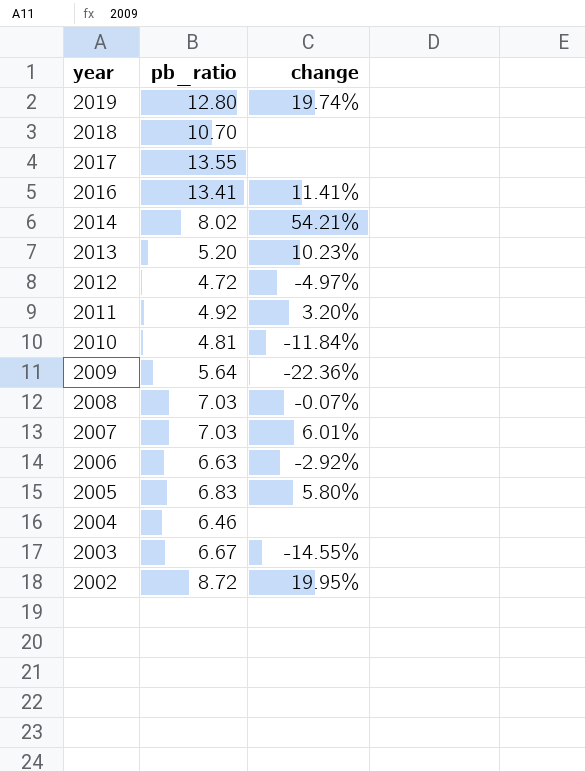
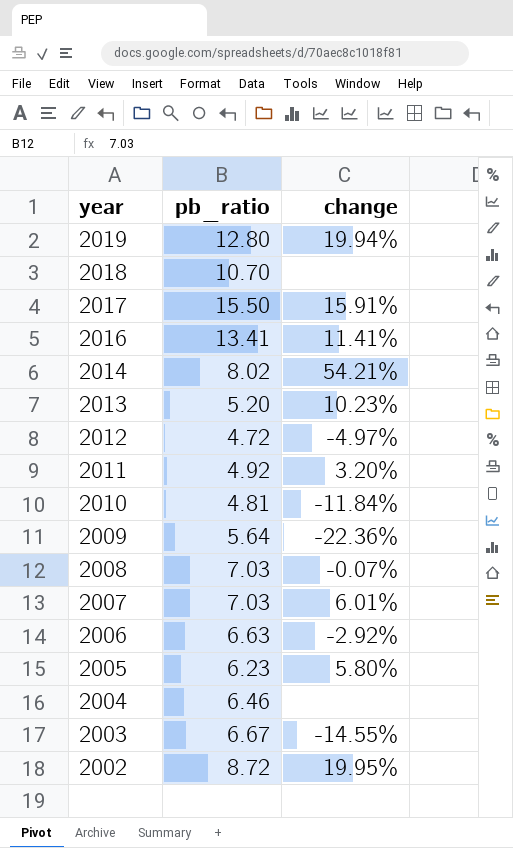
2019 | change: 19.74% -> 19.94%
2017 | pb_ratio: 13.55 -> 15.50
2017 | change: none -> 15.91%
2005 | pb_ratio: 6.83 -> 6.23

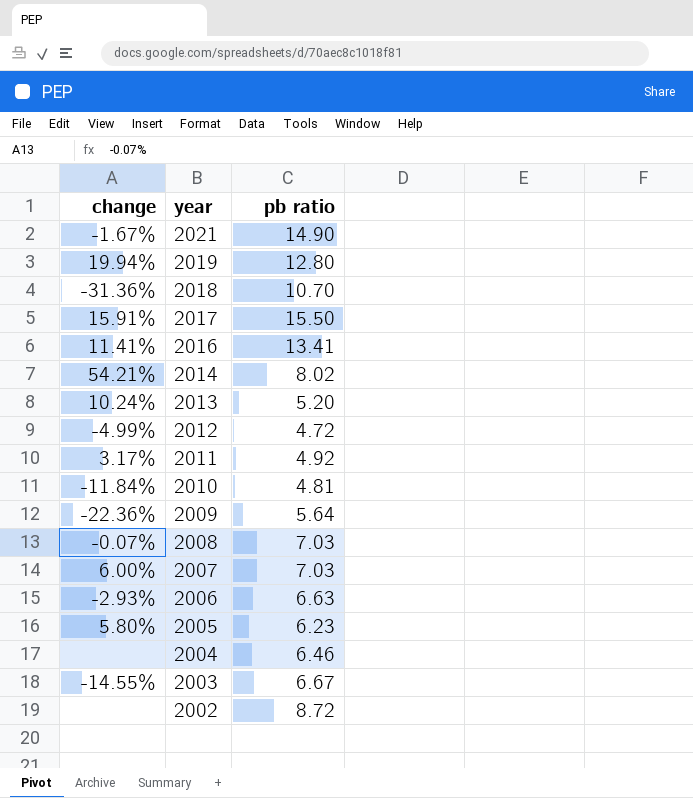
column change | position: 3 -> 1
column name: pb_ratio -> pb ratio
row 2021: none -> -1.67% | 14.90
2018 | change: none -> -31.36%
2013 | change: 10.23% -> 10.24%
2012 | change: -4.97% -> -4.99%
2011 | change: 3.20% -> 3.17%
2007 | change: 6.01% -> 6.00%
2006 | change: -2.92% -> -2.93%
2002 | change: 19.95% -> none

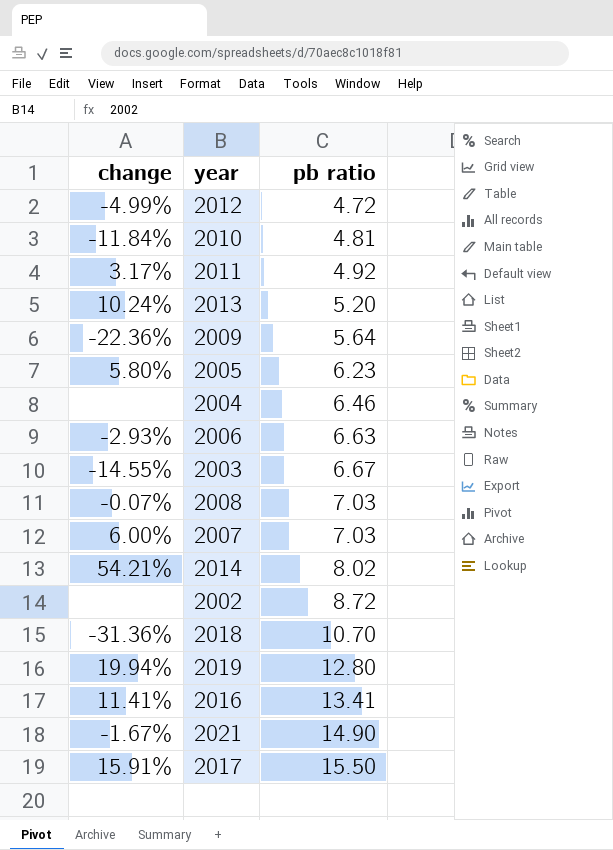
row order: year descending -> pb ratio ascending

